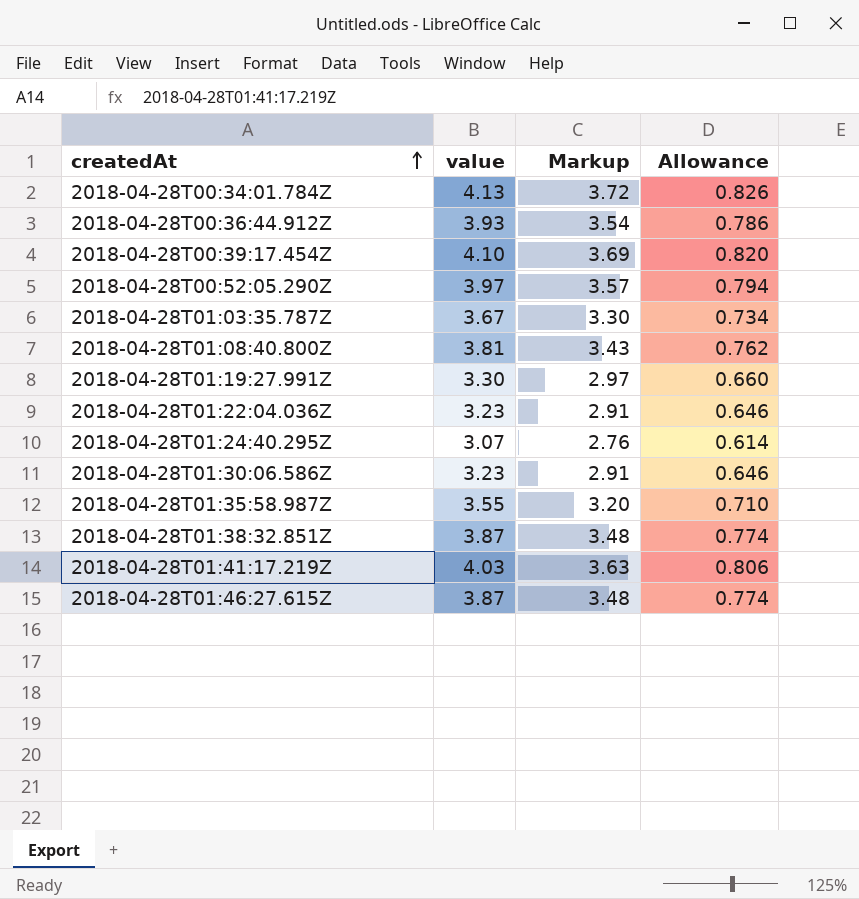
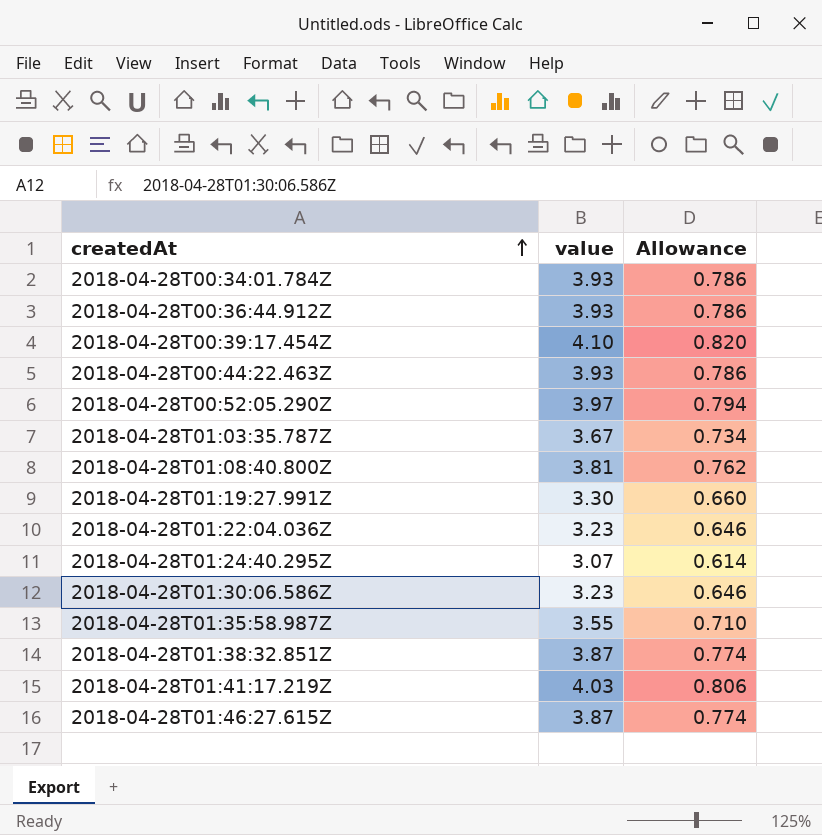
column Markup | formula: [value] * 0.9 -> none
2018-04-28T00:34:01.784Z | value: 4.13 -> 3.93
2018-04-28T00:34:01.784Z | Allowance: 0.826 -> 0.786
row 2018-04-28T00:44:22.463Z: none -> 3.93 | 0.786

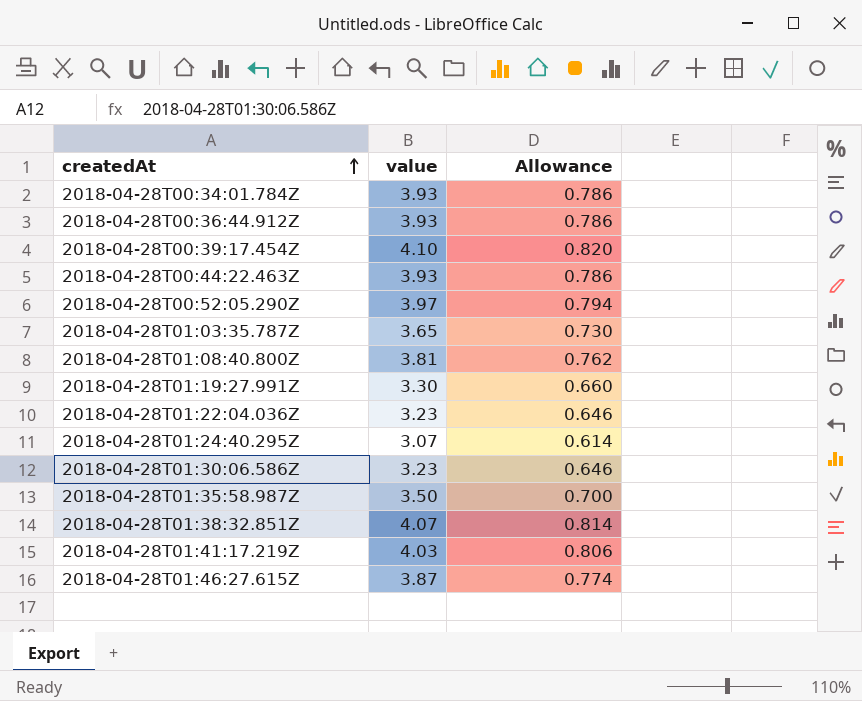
2018-04-28T01:03:35.787Z | value: 3.67 -> 3.65
2018-04-28T01:03:35.787Z | Allowance: 0.734 -> 0.730
2018-04-28T01:35:58.987Z | value: 3.55 -> 3.50
2018-04-28T01:35:58.987Z | Allowance: 0.710 -> 0.700
2018-04-28T01:38:32.851Z | value: 3.87 -> 4.07
2018-04-28T01:38:32.851Z | Allowance: 0.774 -> 0.814

